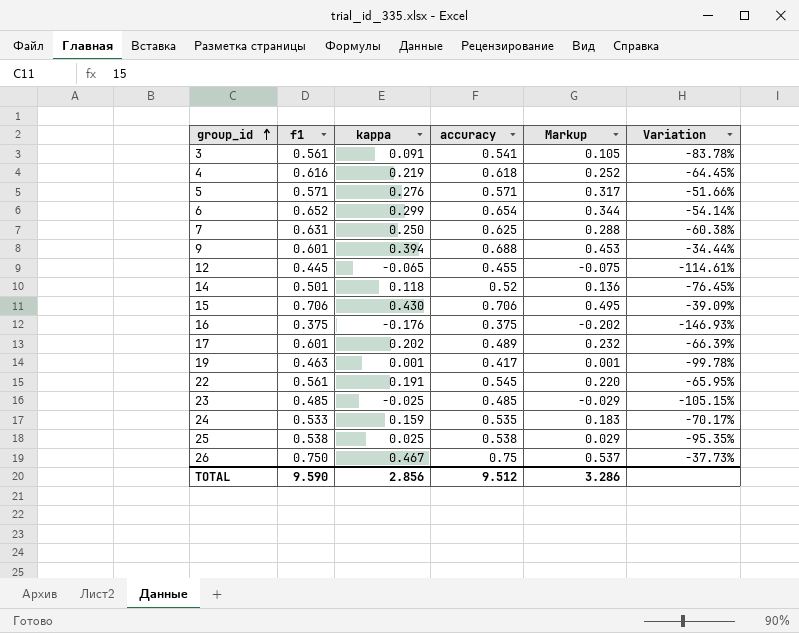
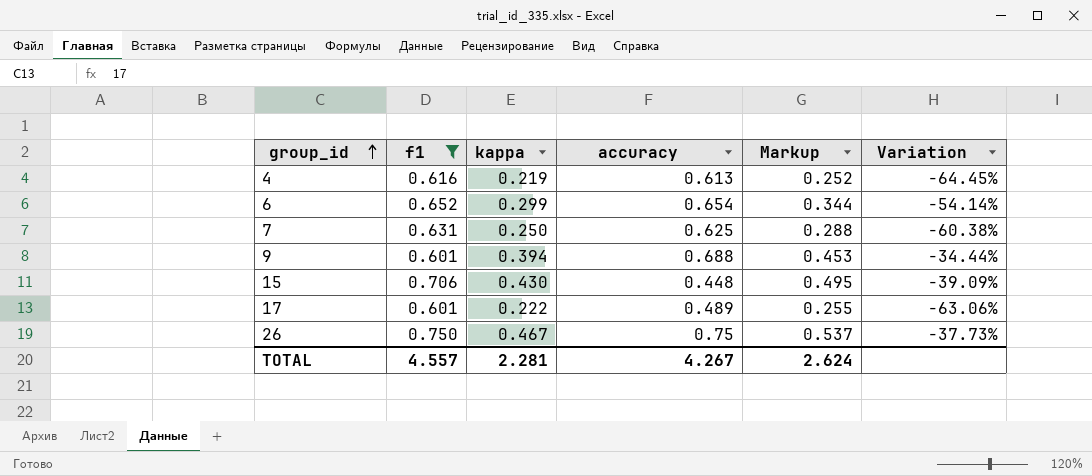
filter: none -> f1 >= 0.601
4 | accuracy: 0.618 -> 0.613
15 | accuracy: 0.706 -> 0.448
17 | kappa: 0.202 -> 0.222
17 | Markup: 0.232 -> 0.255
17 | Variation: -66.39% -> -63.06%
TOTAL | f1: 9.590 -> 4.557
TOTAL | kappa: 2.856 -> 2.281
TOTAL | accuracy: 9.512 -> 4.267
TOTAL | Markup: 3.286 -> 2.624

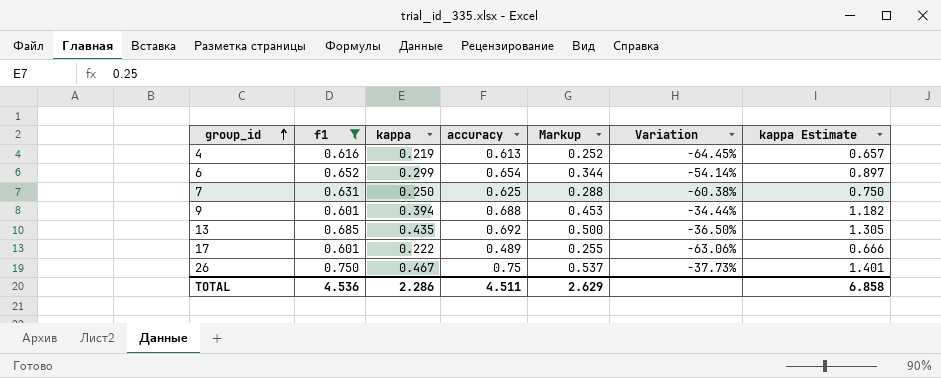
column kappa Estimate | formula: none -> [kappa] * 3
row 15: 0.706 | 0.430 | 0.448 | 0.495 | -39.09% -> none
row 13: none -> 0.685 | 0.435 | 0.692 | 0.500 | -36.50% | 1.305
TOTAL | f1: 4.557 -> 4.536
TOTAL | kappa: 2.281 -> 2.286
TOTAL | accuracy: 4.267 -> 4.511
TOTAL | Markup: 2.624 -> 2.629

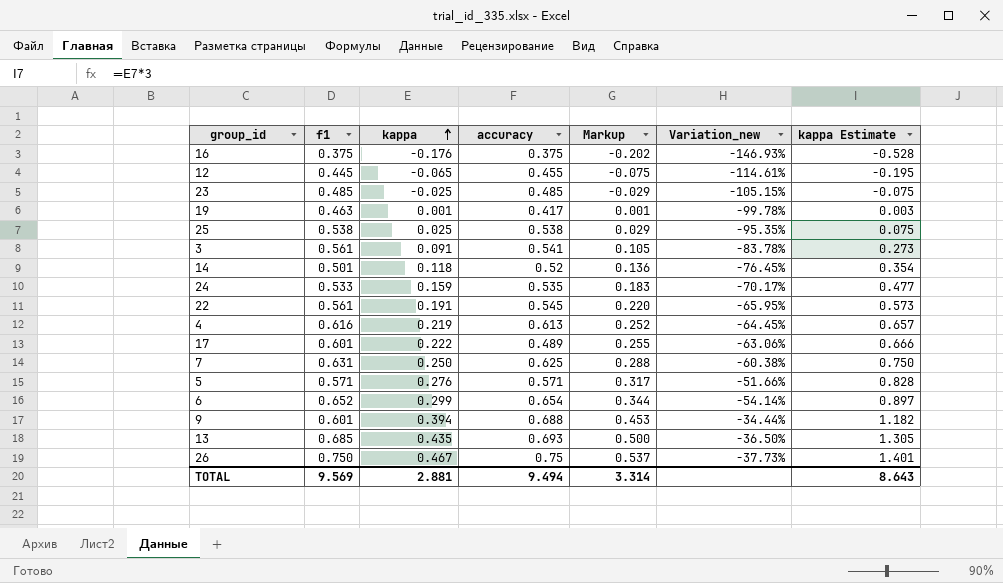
filter: f1 >= 0.601 -> none
row order: group_id ascending -> kappa ascending
column name: Variation -> Variation_new
13 | accuracy: 0.692 -> 0.693
TOTAL | f1: 4.536 -> 9.569
TOTAL | kappa: 2.286 -> 2.881
TOTAL | accuracy: 4.511 -> 9.494
TOTAL | Markup: 2.629 -> 3.314
TOTAL | kappa Estimate: 6.858 -> 8.643

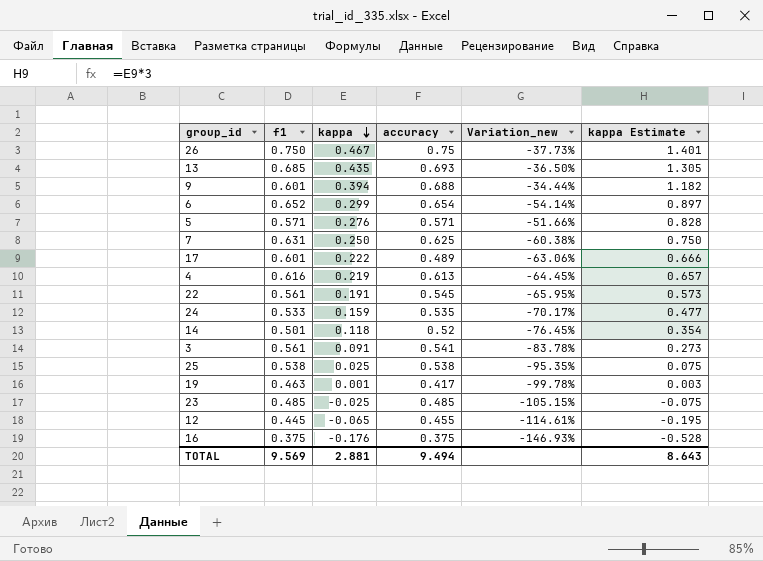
row order: kappa ascending -> kappa descending
column Markup | formula: [kappa] * 1.15 -> none

